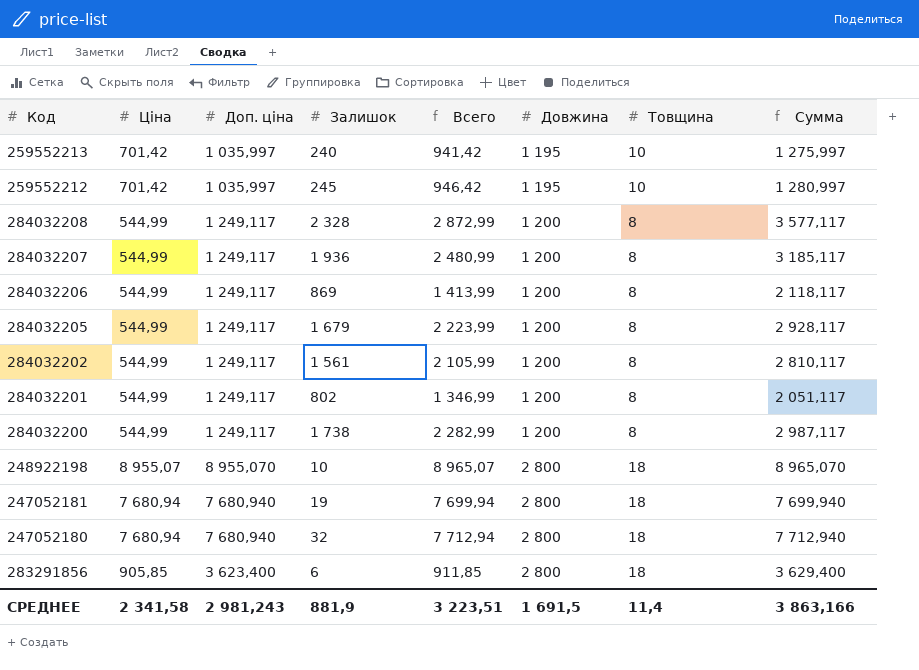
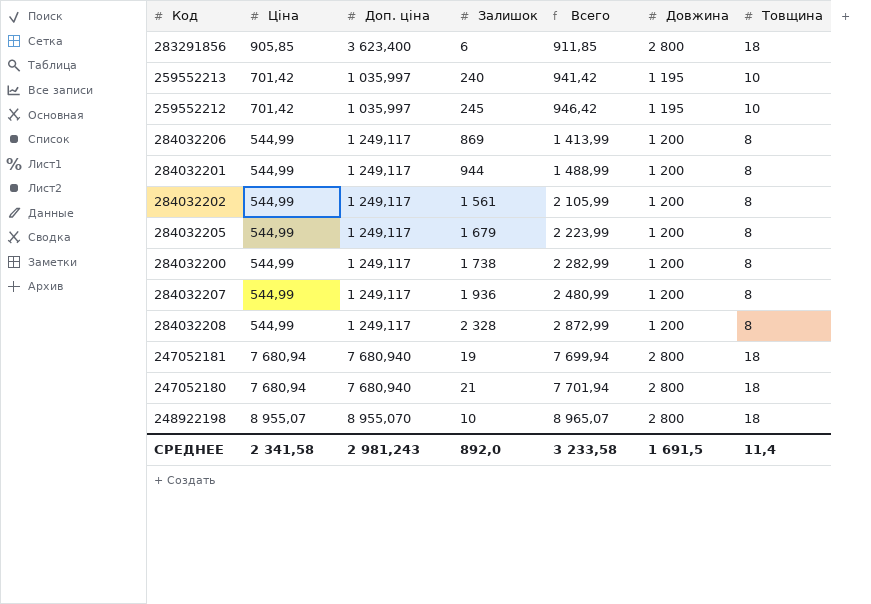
row order: Довжина ascending -> Всего ascending
column Сумма | formula: [Доп. ціна] + [Залишок] -> none
284032201 | Залишок: 802 -> 944
284032201 | Всего: 1 346,99 -> 1 488,99
247052180 | Залишок: 32 -> 21
247052180 | Всего: 7 712,94 -> 7 701,94
СРЕДНЕЕ | Залишок: 881,9 -> 892,0
СРЕДНЕЕ | Всего: 3 223,51 -> 3 233,58

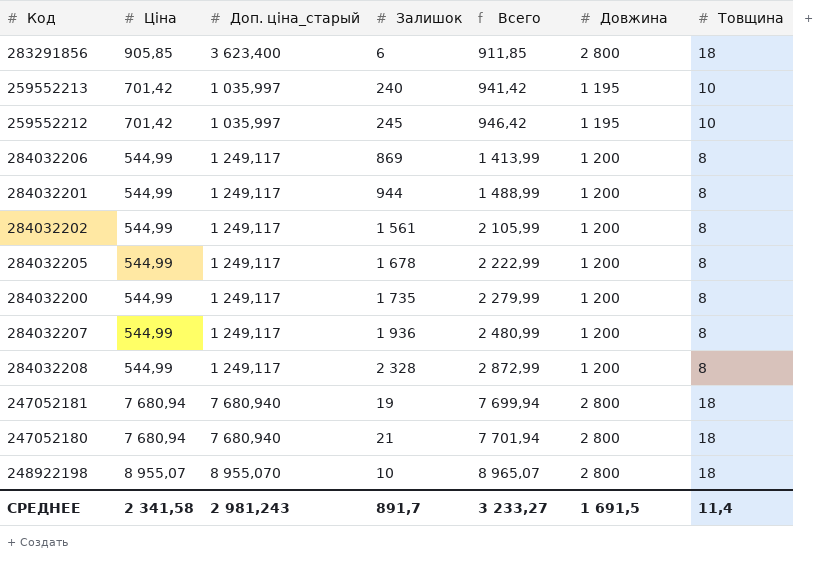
column name: Доп. ціна -> Доп. ціна_старый
284032205 | Залишок: 1 679 -> 1 678
284032205 | Всего: 2 223,99 -> 2 222,99
284032200 | Залишок: 1 738 -> 1 735
284032200 | Всего: 2 282,99 -> 2 279,99
СРЕДНЕЕ | Залишок: 892,0 -> 891,7
СРЕДНЕЕ | Всего: 3 233,58 -> 3 233,27

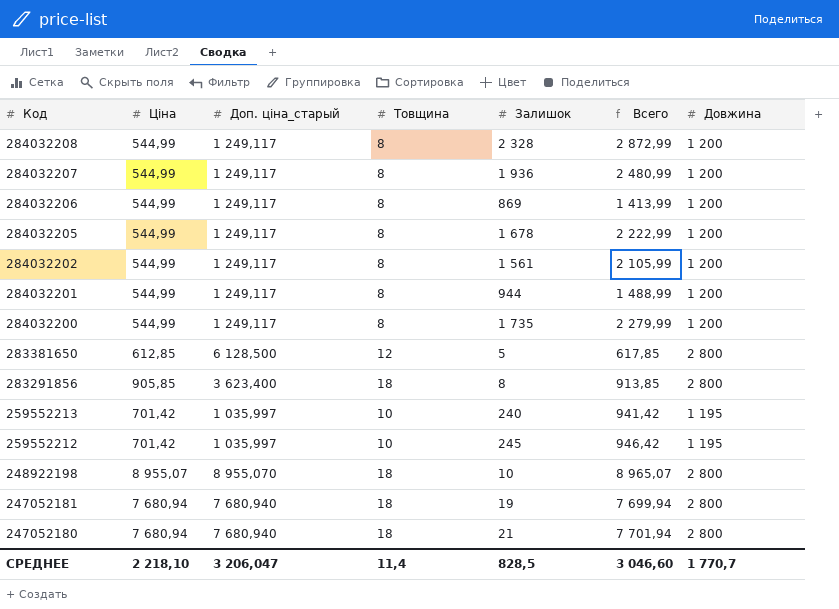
row order: Всего ascending -> Код descending
column Товщина | position: 7 -> 4
row 283381650: none -> 612,85 | 6 128,500 | 12 | 5 | 617,85 | 2 800
283291856 | Залишок: 6 -> 8
283291856 | Всего: 911,85 -> 913,85
СРЕДНЕЕ | Ціна: 2 341,58 -> 2 218,10
СРЕДНЕЕ | Доп. ціна_старый: 2 981,243 -> 3 206,047
СРЕДНЕЕ | Залишок: 891,7 -> 828,5
СРЕДНЕЕ | Всего: 3 233,27 -> 3 046,60
СРЕДНЕЕ | Довжина: 1 691,5 -> 1 770,7

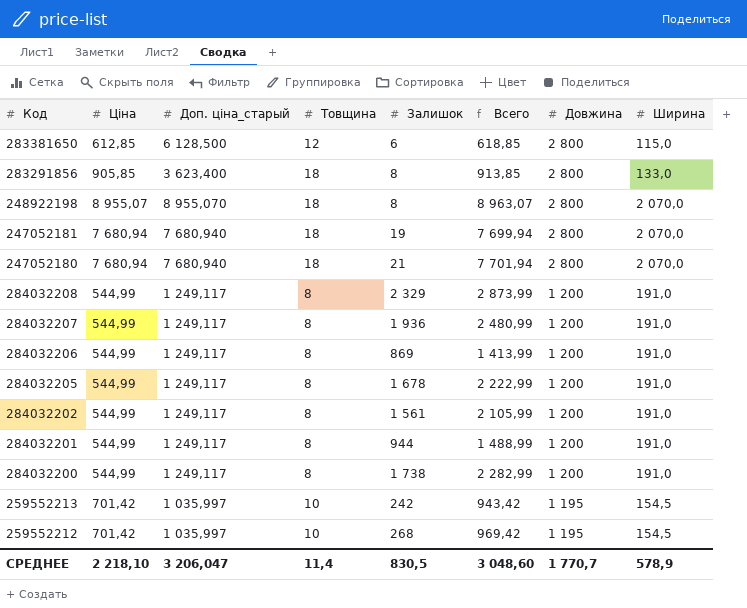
row order: Код descending -> Довжина descending
column Ширина | position: none -> 8
283381650 | Залишок: 5 -> 6
283381650 | Всего: 617,85 -> 618,85
248922198 | Залишок: 10 -> 8
248922198 | Всего: 8 965,07 -> 8 963,07
284032208 | Залишок: 2 328 -> 2 329
284032208 | Всего: 2 872,99 -> 2 873,99
284032200 | Залишок: 1 735 -> 1 738
284032200 | Всего: 2 279,99 -> 2 282,99
259552213 | Залишок: 240 -> 242
259552213 | Всего: 941,42 -> 943,42
259552212 | Залишок: 245 -> 268
259552212 | Всего: 946,42 -> 969,42
СРЕДНЕЕ | Залишок: 828,5 -> 830,5
СРЕДНЕЕ | Всего: 3 046,60 -> 3 048,60

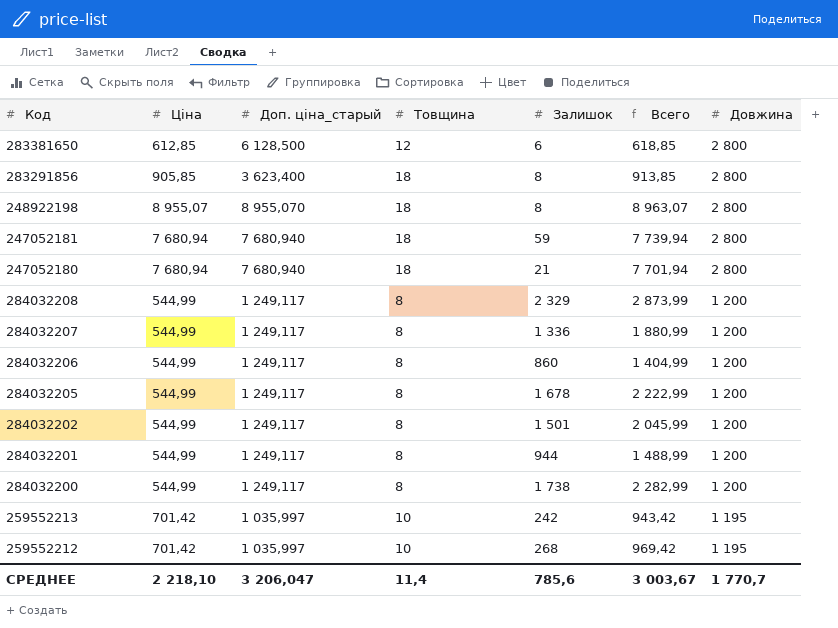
column Ширина | position: 8 -> none
247052181 | Залишок: 19 -> 59
247052181 | Всего: 7 699,94 -> 7 739,94
284032207 | Залишок: 1 936 -> 1 336
284032207 | Всего: 2 480,99 -> 1 880,99
284032206 | Залишок: 869 -> 860
284032206 | Всего: 1 413,99 -> 1 404,99
284032202 | Залишок: 1 561 -> 1 501
284032202 | Всего: 2 105,99 -> 2 045,99
СРЕДНЕЕ | Залишок: 830,5 -> 785,6
СРЕДНЕЕ | Всего: 3 048,60 -> 3 003,67

